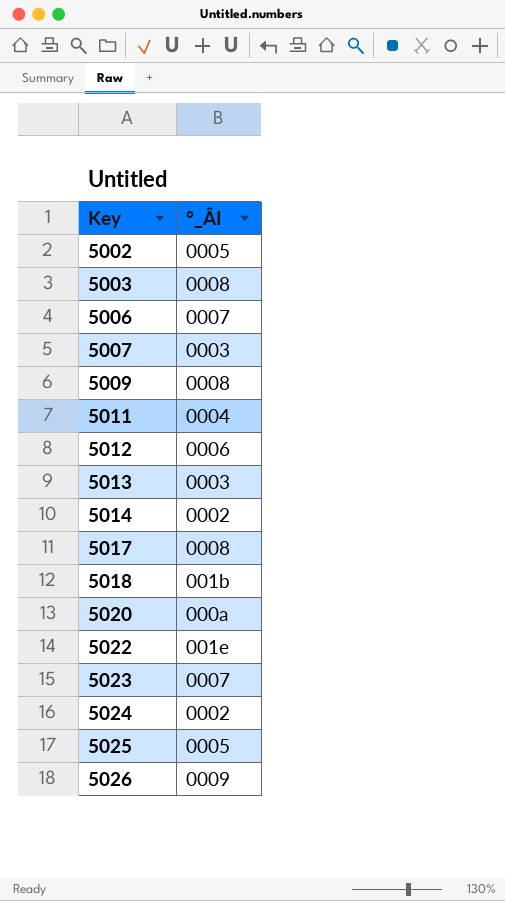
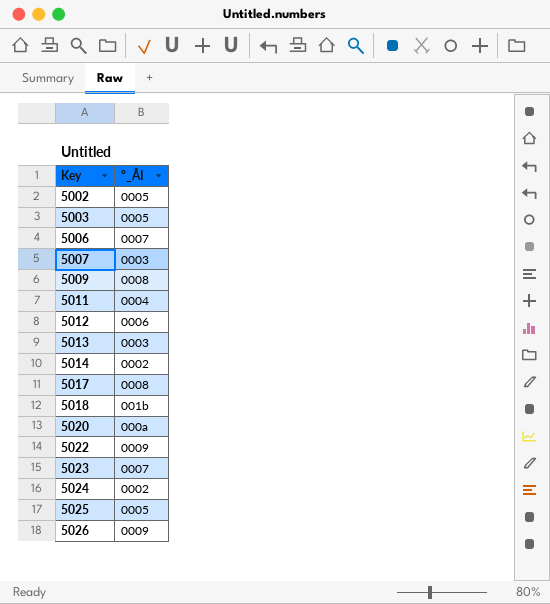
5003 | °_ÂI: 0008 -> 0005
5022 | °_ÂI: 001e -> 0009

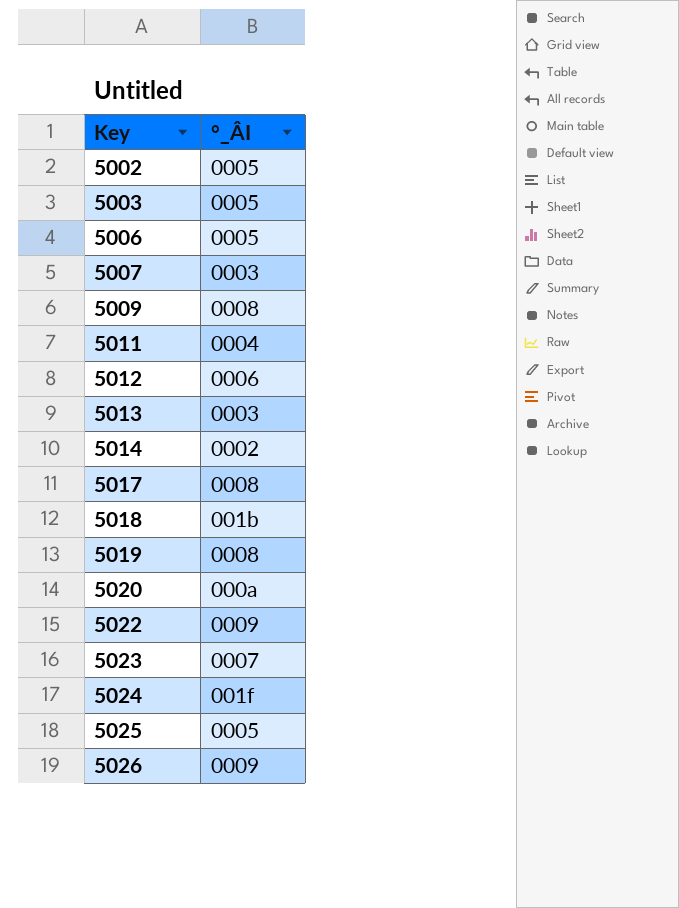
5006 | °_ÂI: 0007 -> 0005
row 5019: none -> 0008
5024 | °_ÂI: 0002 -> 001f

